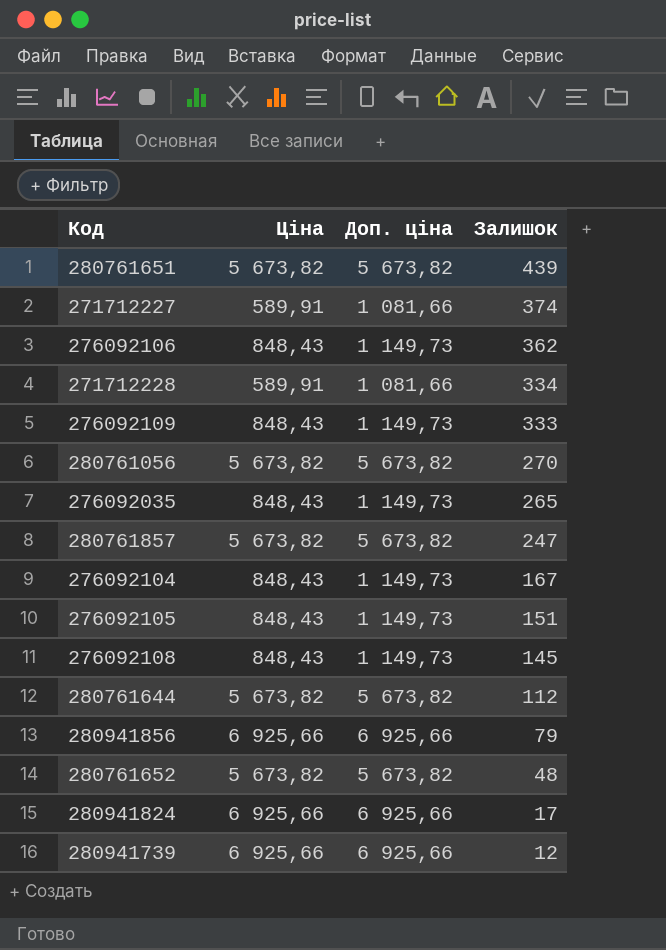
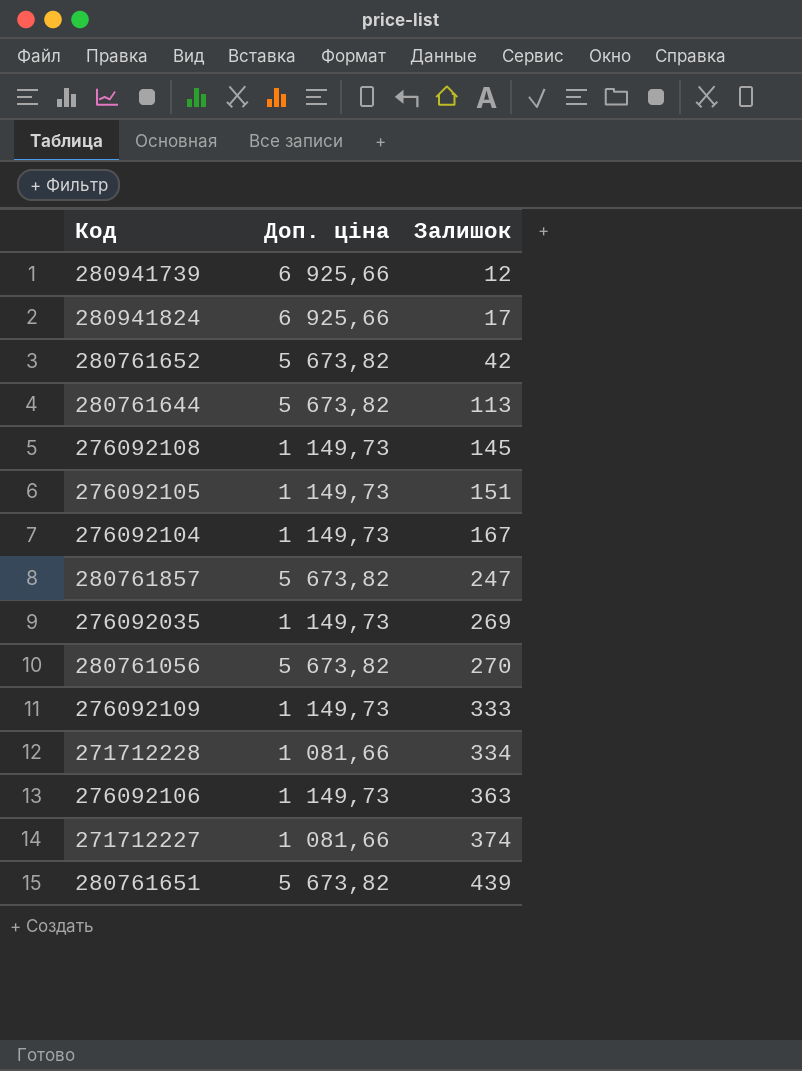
row order: Залишок descending -> Залишок ascending
column Ціна | position: 2 -> none
row 280941856: 6 925,66 | 6 925,66 | 79 -> none
280761652 | Залишок: 48 -> 42
280761644 | Залишок: 112 -> 113
276092035 | Залишок: 265 -> 269
276092106 | Залишок: 362 -> 363

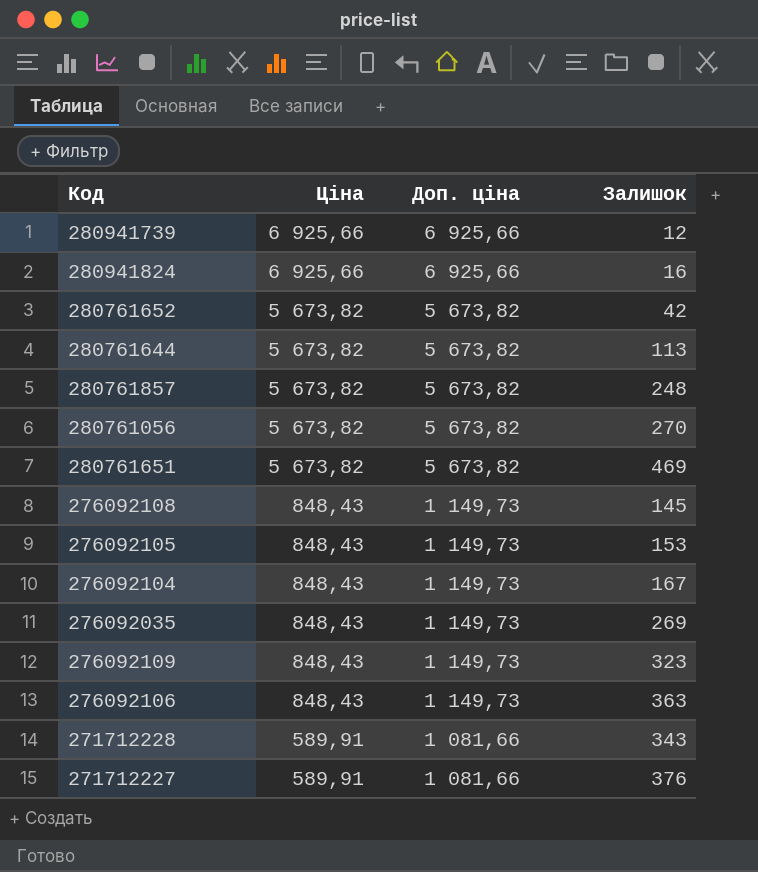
row order: Залишок ascending -> Ціна descending
column Ціна | position: none -> 2
280941824 | Залишок: 17 -> 16
280761857 | Залишок: 247 -> 248
280761651 | Залишок: 439 -> 469
276092105 | Залишок: 151 -> 153
276092109 | Залишок: 333 -> 323
271712228 | Залишок: 334 -> 343
271712227 | Залишок: 374 -> 376

